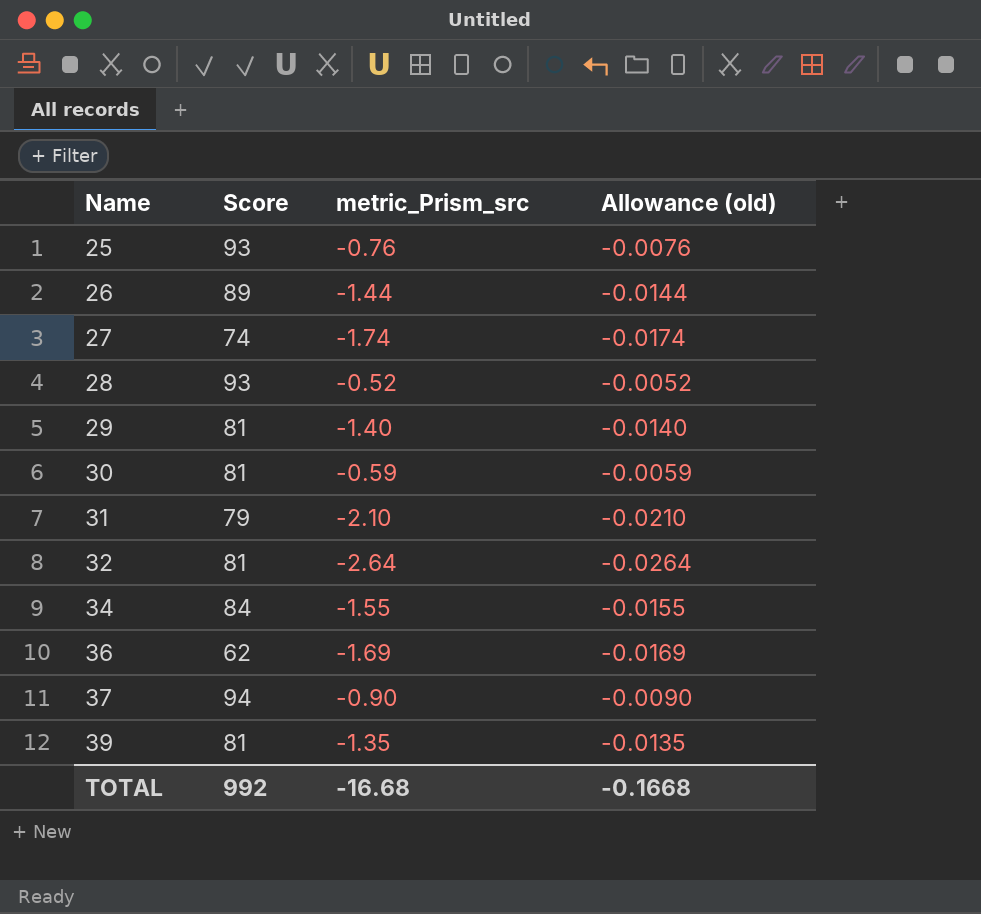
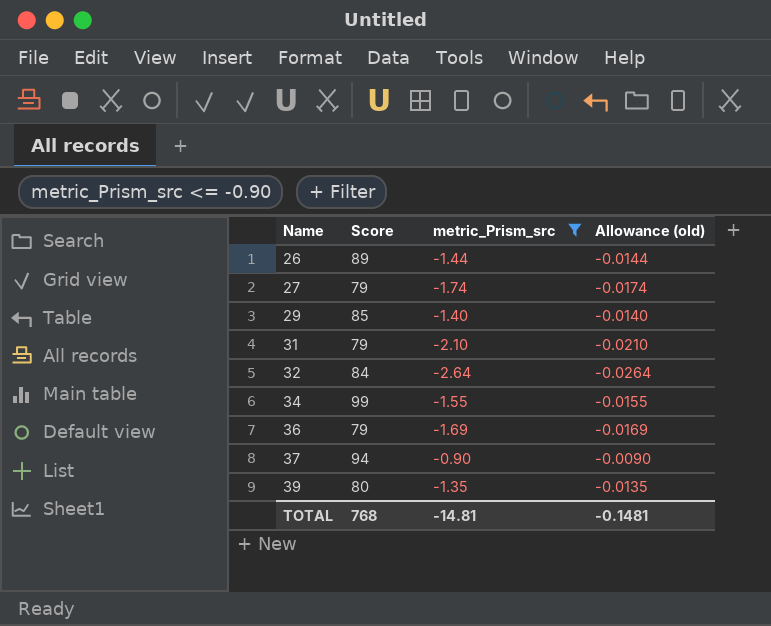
filter: none -> metric_Prism_src <= -0.90
27 | Score: 74 -> 79
29 | Score: 81 -> 85
32 | Score: 81 -> 84
34 | Score: 84 -> 99
36 | Score: 62 -> 79
39 | Score: 81 -> 80
TOTAL | Score: 992 -> 768
TOTAL | metric_Prism_src: -16.68 -> -14.81
TOTAL | Allowance (old): -0.1668 -> -0.1481

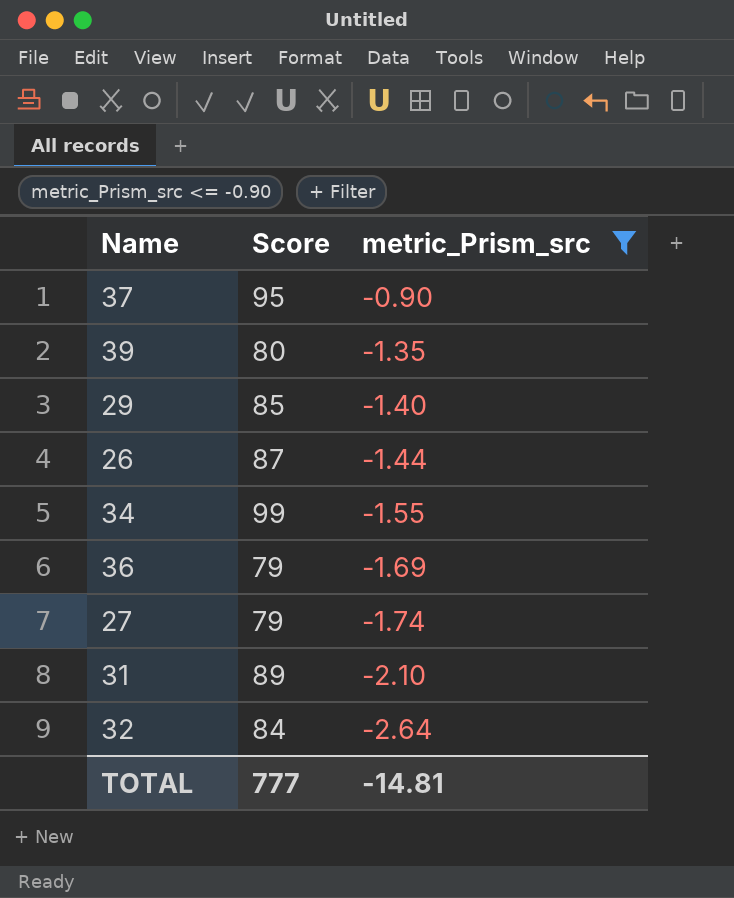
row order: Name ascending -> metric_Prism_src descending
column Allowance (old) | formula: [metric_Prism_src] * 0.01 -> none
37 | Score: 94 -> 95
26 | Score: 89 -> 87
31 | Score: 79 -> 89
TOTAL | Score: 768 -> 777

